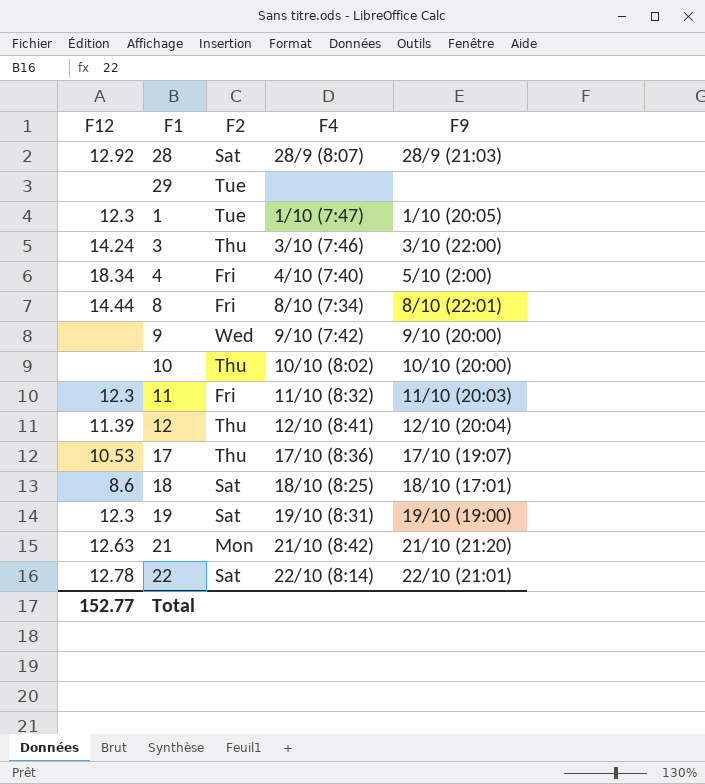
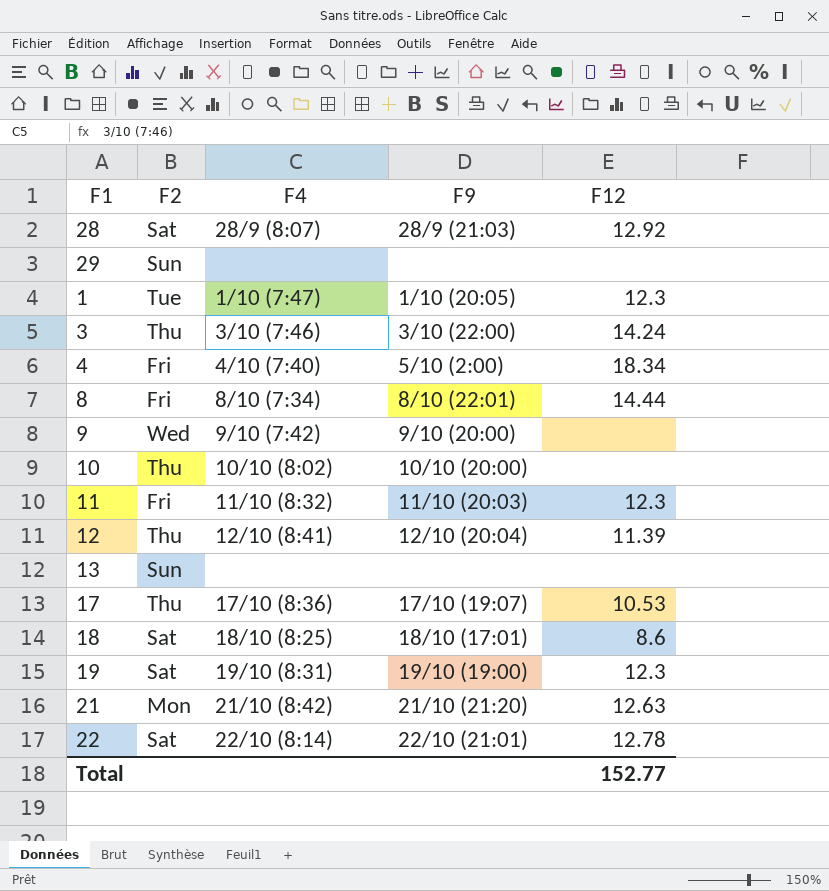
column F12 | position: 1 -> 5
29 | F2: Tue -> Sun
row 13: none -> Sun | none | none | none

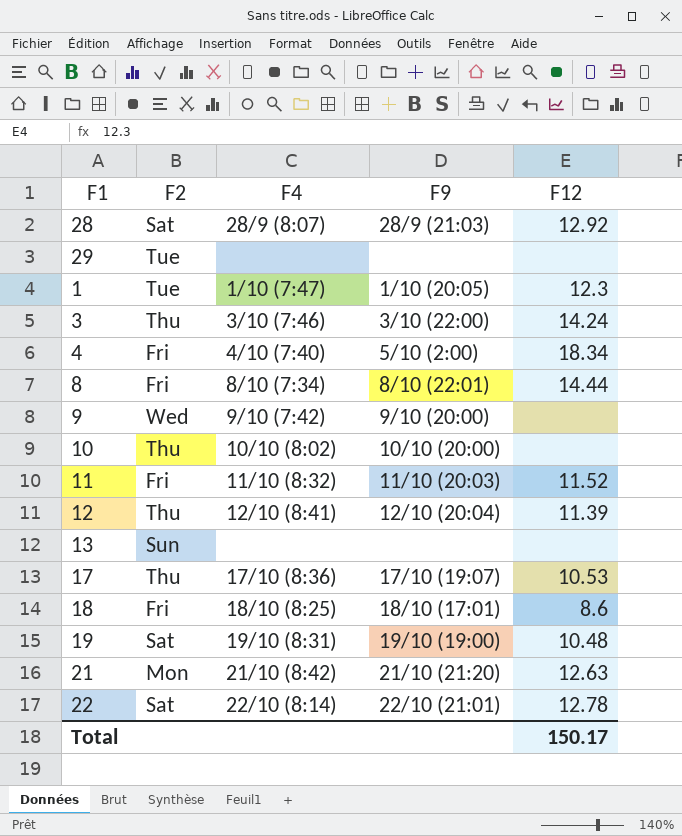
29 | F2: Sun -> Tue
11 | F12: 12.3 -> 11.52
18 | F2: Sat -> Fri
19 | F12: 12.3 -> 10.48
Total | F12: 152.77 -> 150.17

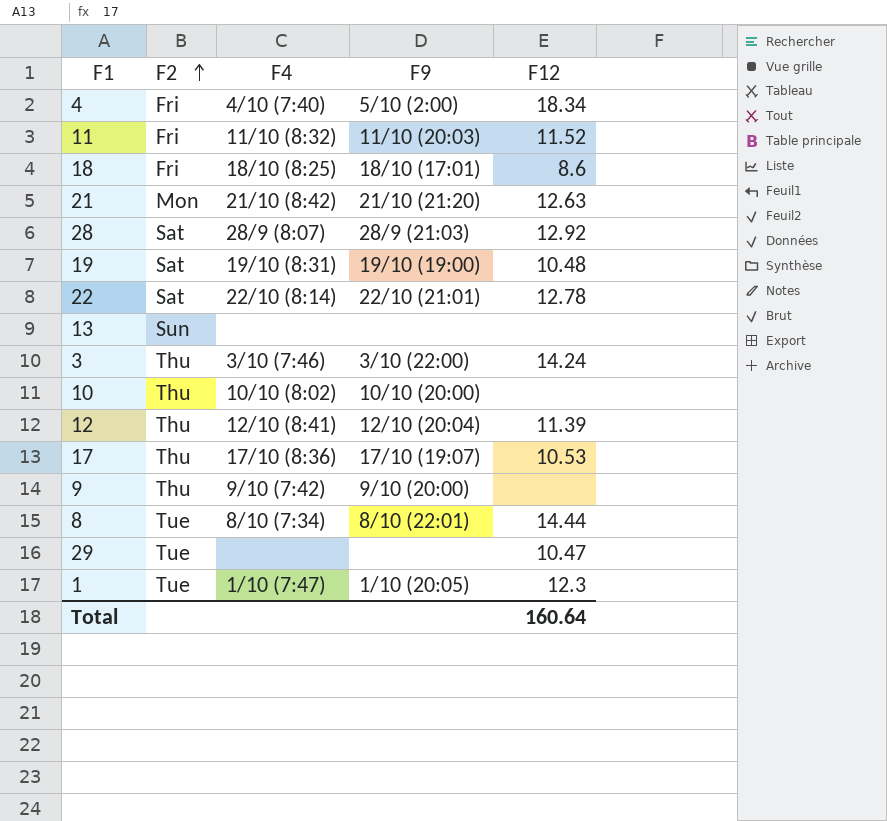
row order: none -> F2 ascending
9 | F2: Wed -> Thu
8 | F2: Fri -> Tue
29 | F12: none -> 10.47
Total | F12: 150.17 -> 160.64

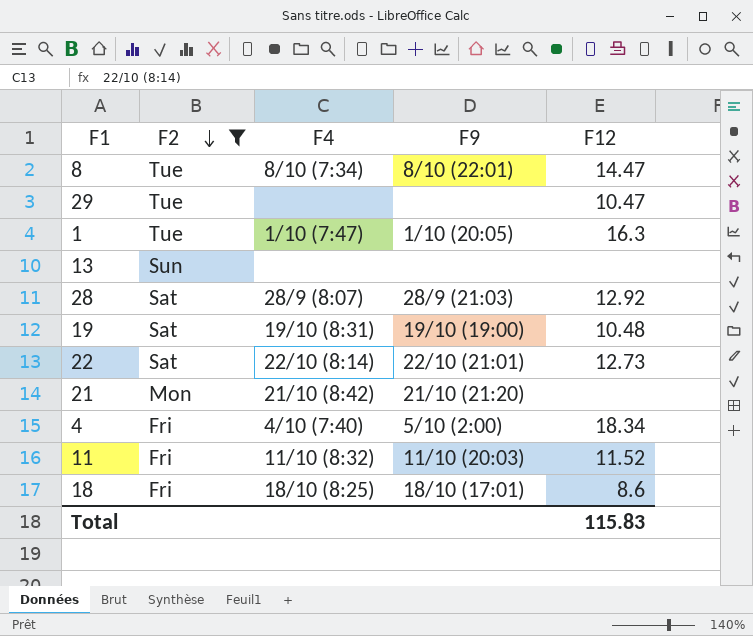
filter: none -> F2 != Thu
row order: F2 ascending -> F2 descending
8 | F12: 14.44 -> 14.47
1 | F12: 12.3 -> 16.3
22 | F12: 12.78 -> 12.73
21 | F12: 12.63 -> none
Total | F12: 160.64 -> 115.83

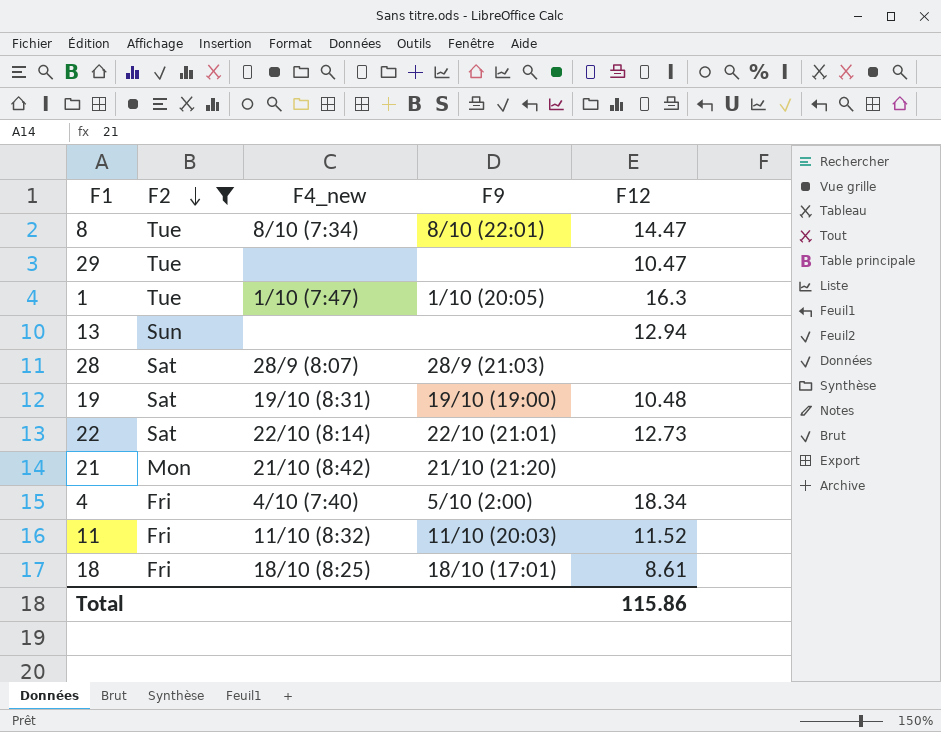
column name: F4 -> F4_new
13 | F12: none -> 12.94
28 | F12: 12.92 -> none
18 | F12: 8.6 -> 8.61
Total | F12: 115.83 -> 115.86

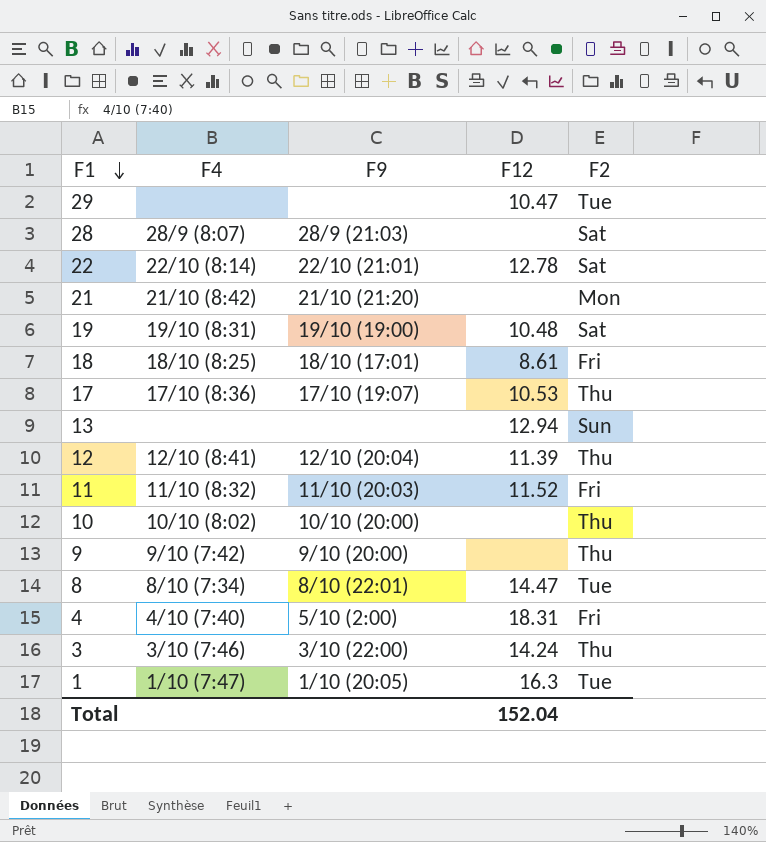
filter: F2 != Thu -> none
row order: F2 descending -> F1 descending
column name: F4_new -> F4
column F2 | position: 2 -> 5
22 | F12: 12.73 -> 12.78
4 | F12: 18.34 -> 18.31
Total | F12: 115.86 -> 152.04

